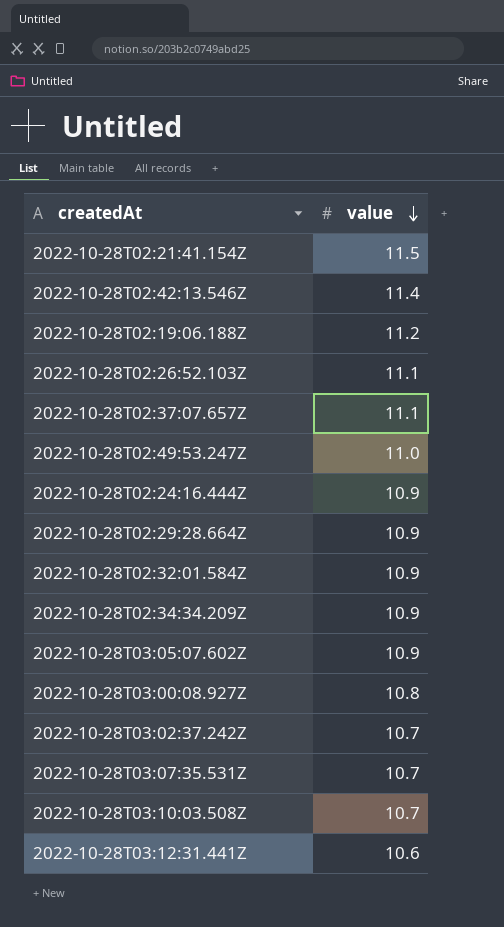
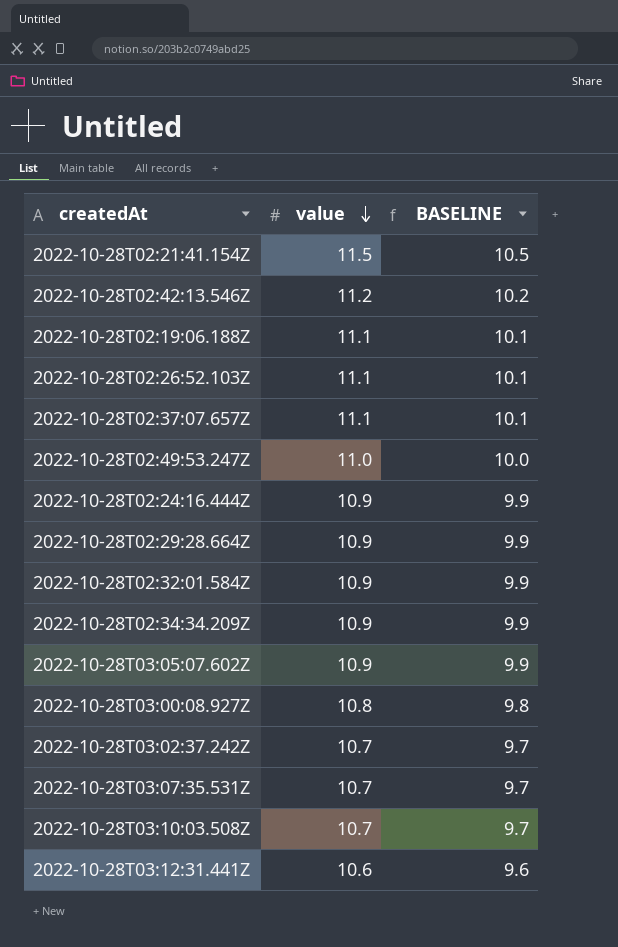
column BASELINE | formula: none -> [value] - 1
2022-10-28T02:42:13.546Z | value: 11.4 -> 11.2
2022-10-28T02:19:06.188Z | value: 11.2 -> 11.1

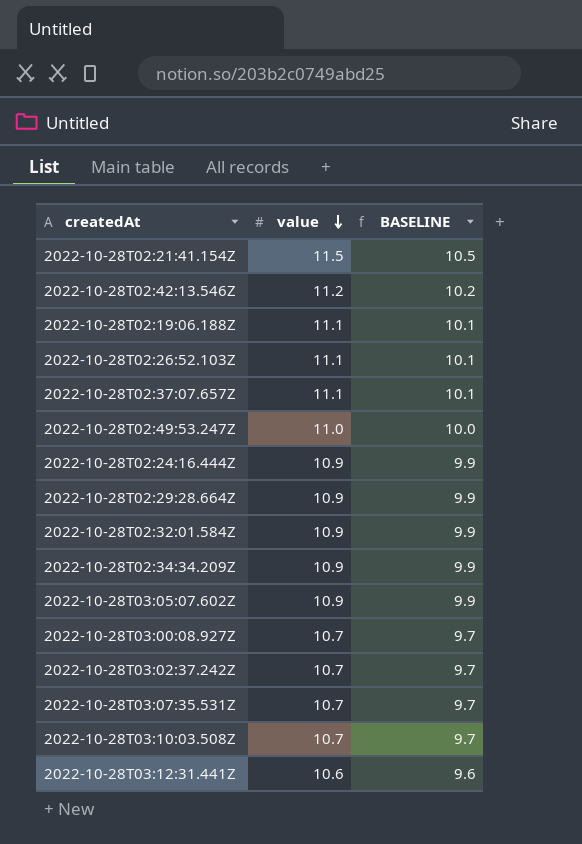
2022-10-28T03:00:08.927Z | value: 10.8 -> 10.7
2022-10-28T03:00:08.927Z | BASELINE: 9.8 -> 9.7

